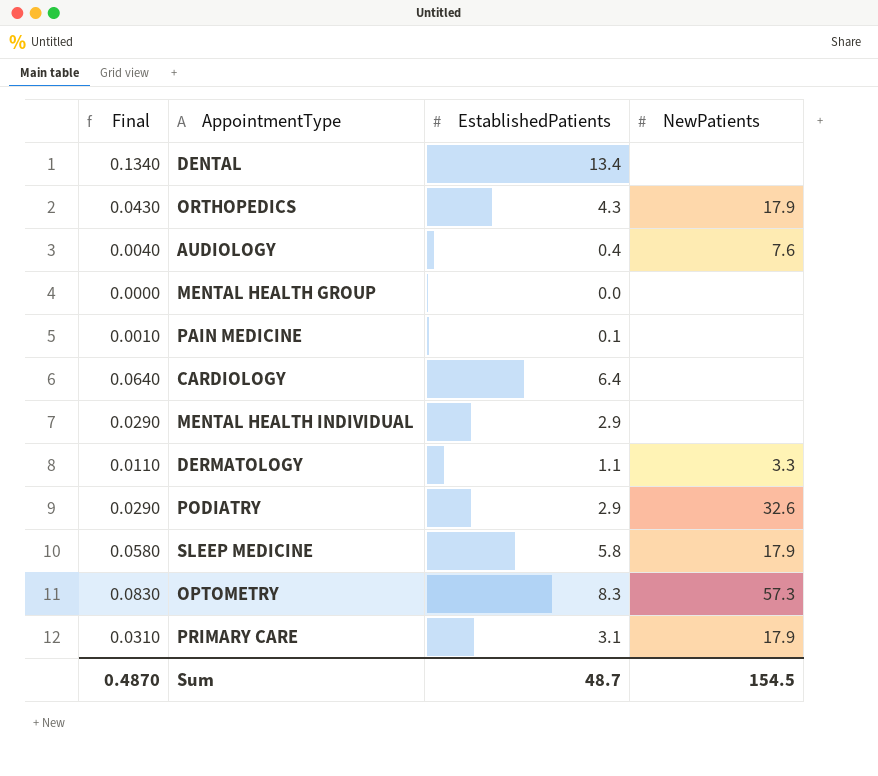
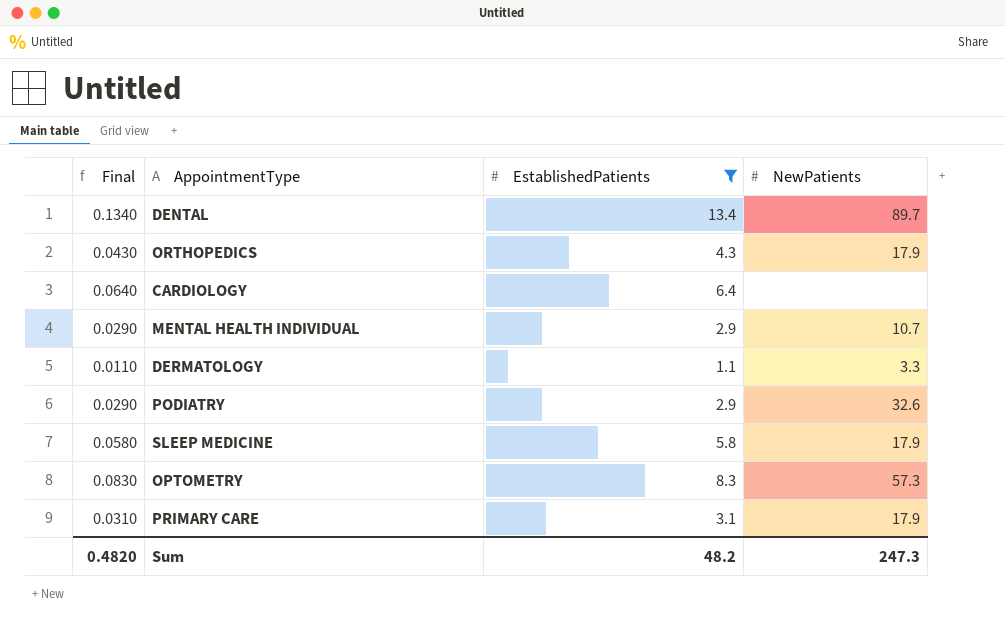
filter: none -> EstablishedPatients >= 1.1
DENTAL | NewPatients: none -> 89.7
MENTAL HEALTH INDIVIDUAL | NewPatients: none -> 10.7
Sum | Final: 0.4870 -> 0.4820
Sum | EstablishedPatients: 48.7 -> 48.2
Sum | NewPatients: 154.5 -> 247.3

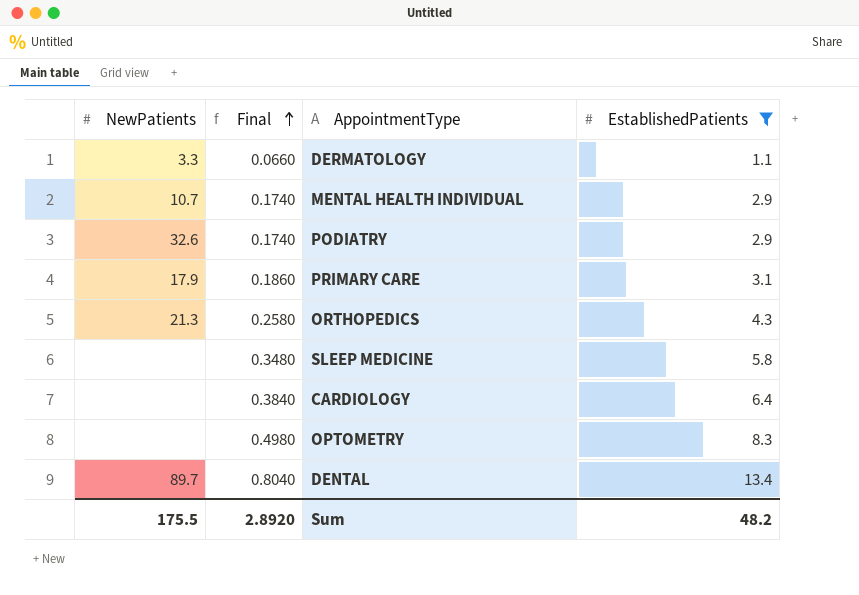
row order: none -> Final ascending
column NewPatients | position: 4 -> 1
column Final | formula: [EstablishedPatients] * 0.01 -> [EstablishedPatients] * 0.06
ORTHOPEDICS | NewPatients: 17.9 -> 21.3
SLEEP MEDICINE | NewPatients: 17.9 -> none
OPTOMETRY | NewPatients: 57.3 -> none
Sum | NewPatients: 247.3 -> 175.5
Sum | Final: 0.4820 -> 2.8920

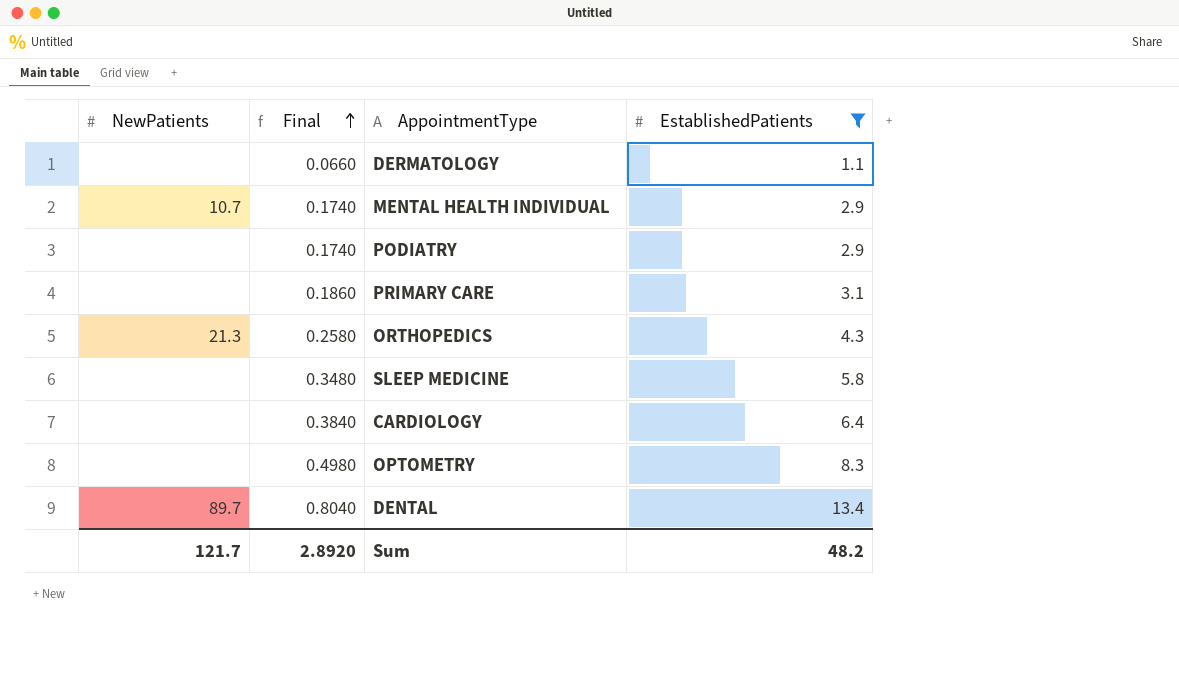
DERMATOLOGY | NewPatients: 3.3 -> none
PODIATRY | NewPatients: 32.6 -> none
PRIMARY CARE | NewPatients: 17.9 -> none
Sum | NewPatients: 175.5 -> 121.7

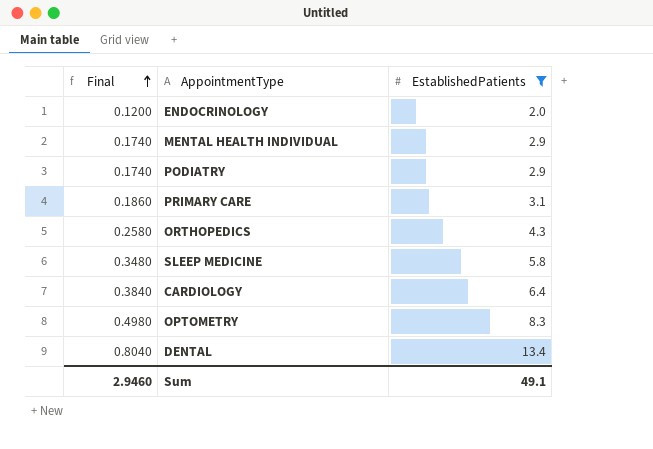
column NewPatients | position: 1 -> none
row DERMATOLOGY: none | 0.0660 | 1.1 -> none
row ENDOCRINOLOGY: none -> 0.1200 | 2.0
Sum | Final: 2.8920 -> 2.9460
Sum | EstablishedPatients: 48.2 -> 49.1

